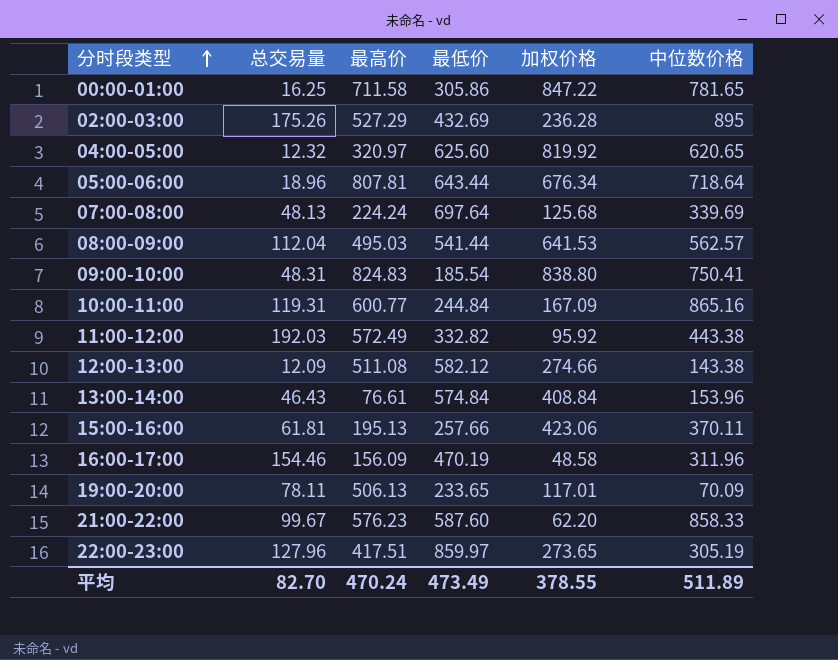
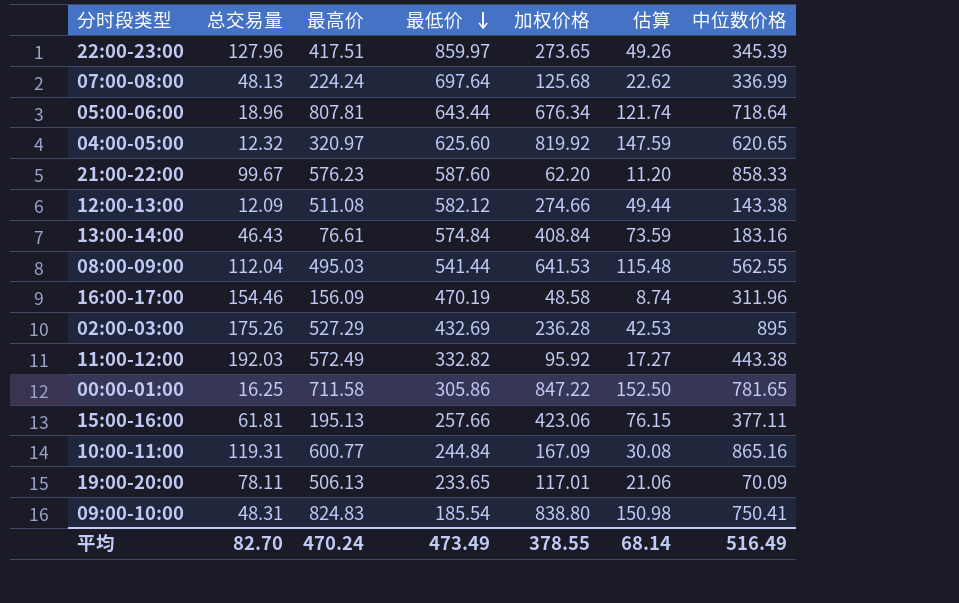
row order: 分时段类型 ascending -> 最低价 descending
column 估算 | formula: none -> [加权价格] * 0.18
22:00-23:00 | 中位数价格: 305.19 -> 345.39
07:00-08:00 | 中位数价格: 339.69 -> 336.99
13:00-14:00 | 中位数价格: 153.96 -> 183.16
08:00-09:00 | 中位数价格: 562.57 -> 562.55
15:00-16:00 | 中位数价格: 370.11 -> 377.11
平均 | 中位数价格: 511.89 -> 516.49

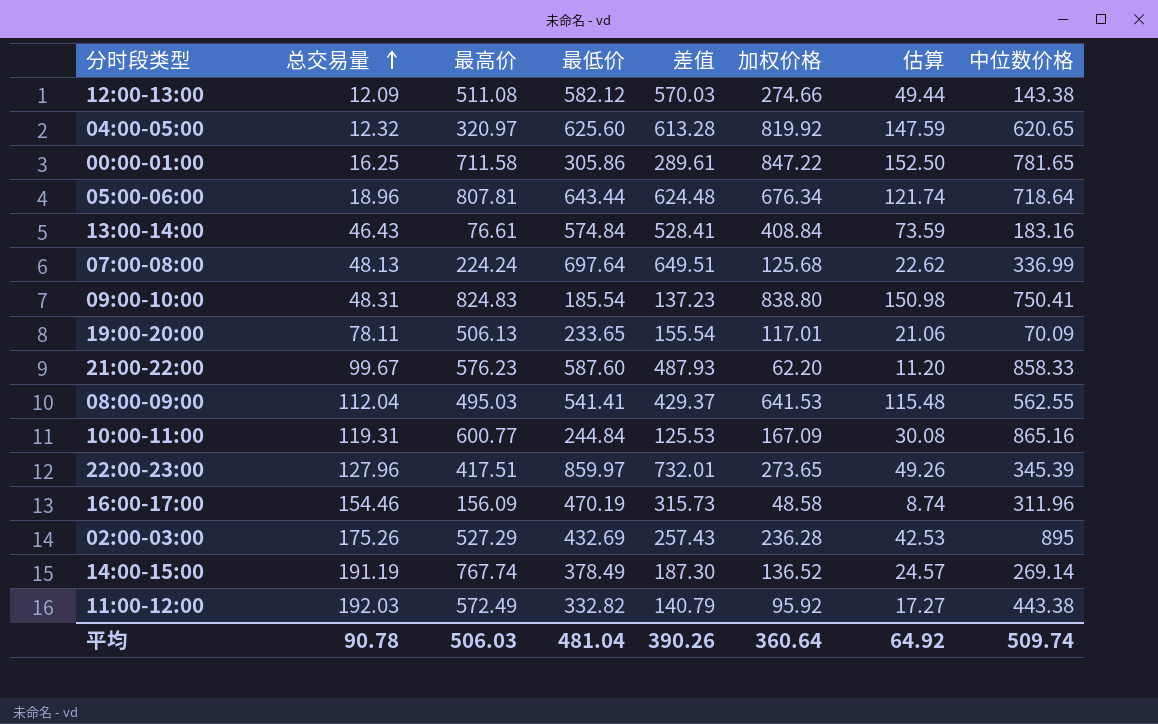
row order: 最低价 descending -> 总交易量 ascending
column 差值 | formula: none -> [最低价] - [总交易量]
row 15:00-16:00: 61.81 | 195.13 | 257.66 | 423.06 | 76.15 | 377.11 -> none
08:00-09:00 | 最低价: 541.44 -> 541.41
row 14:00-15:00: none -> 191.19 | 767.74 | 378.49 | 187.30 | 136.52 | 24.57 | 269.14
平均 | 总交易量: 82.70 -> 90.78
平均 | 最高价: 470.24 -> 506.03
平均 | 最低价: 473.49 -> 481.04
平均 | 加权价格: 378.55 -> 360.64
平均 | 估算: 68.14 -> 64.92
平均 | 中位数价格: 516.49 -> 509.74

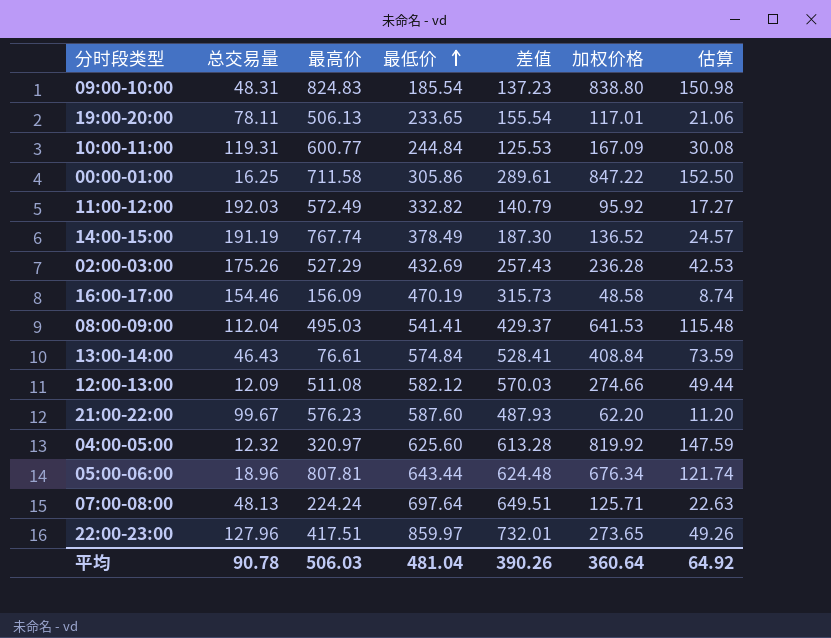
row order: 总交易量 ascending -> 最低价 ascending
column 中位数价格 | position: 8 -> none
07:00-08:00 | 加权价格: 125.68 -> 125.71
07:00-08:00 | 估算: 22.62 -> 22.63

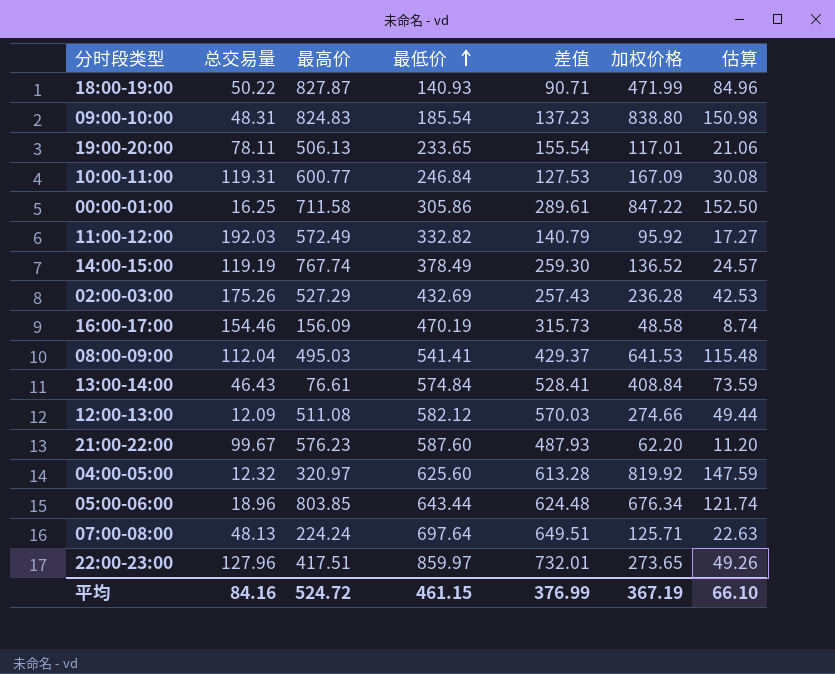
row 18:00-19:00: none -> 50.22 | 827.87 | 140.93 | 90.71 | 471.99 | 84.96
10:00-11:00 | 最低价: 244.84 -> 246.84
10:00-11:00 | 差值: 125.53 -> 127.53
14:00-15:00 | 总交易量: 191.19 -> 119.19
14:00-15:00 | 差值: 187.30 -> 259.30
05:00-06:00 | 最高价: 807.81 -> 803.85
平均 | 总交易量: 90.78 -> 84.16
平均 | 最高价: 506.03 -> 524.72
平均 | 最低价: 481.04 -> 461.15
平均 | 差值: 390.26 -> 376.99
平均 | 加权价格: 360.64 -> 367.19
平均 | 估算: 64.92 -> 66.10

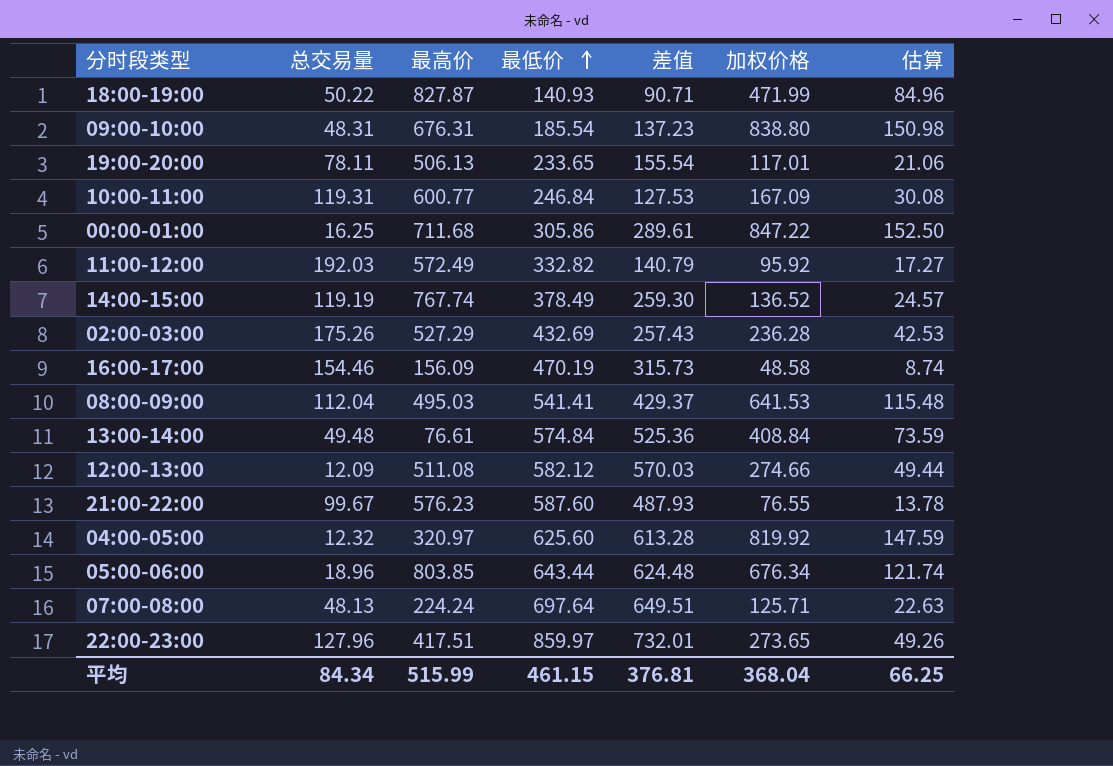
09:00-10:00 | 最高价: 824.83 -> 676.31
00:00-01:00 | 最高价: 711.58 -> 711.68
13:00-14:00 | 总交易量: 46.43 -> 49.48
13:00-14:00 | 差值: 528.41 -> 525.36
21:00-22:00 | 加权价格: 62.20 -> 76.55
21:00-22:00 | 估算: 11.20 -> 13.78
平均 | 总交易量: 84.16 -> 84.34
平均 | 最高价: 524.72 -> 515.99
平均 | 差值: 376.99 -> 376.81
平均 | 加权价格: 367.19 -> 368.04
平均 | 估算: 66.10 -> 66.25

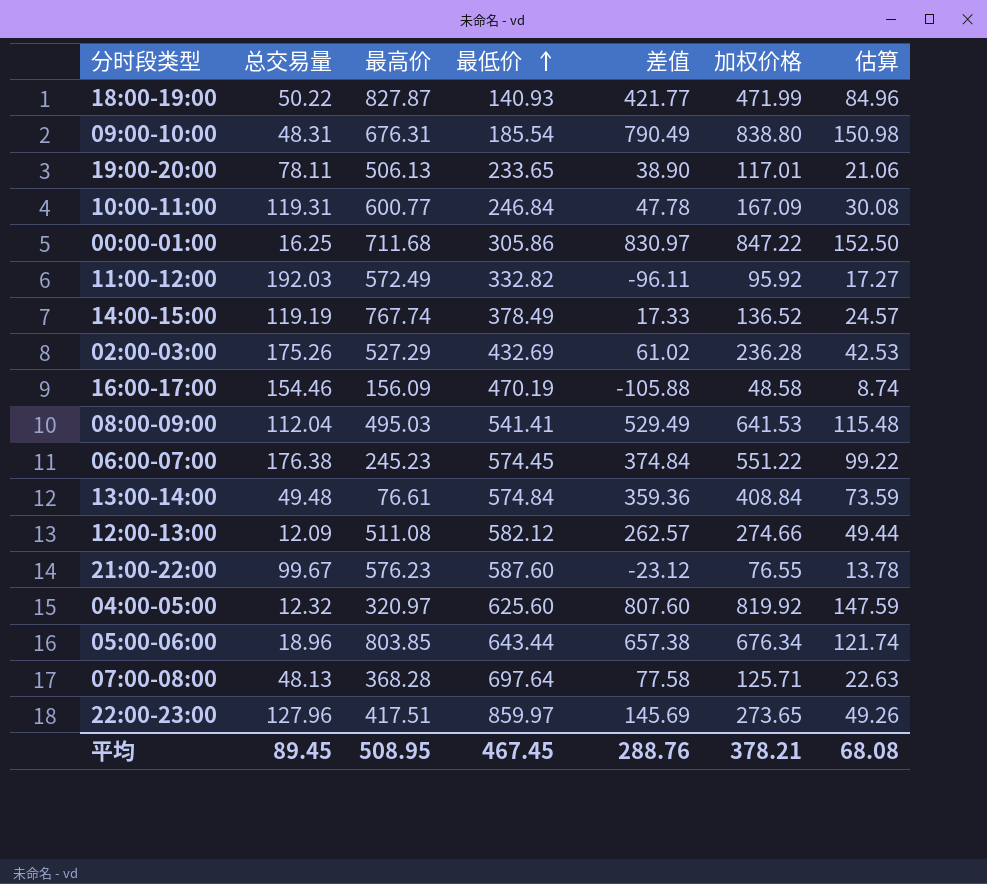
column 差值 | formula: [最低价] - [总交易量] -> [加权价格] - [总交易量]
row 06:00-07:00: none -> 176.38 | 245.23 | 574.45 | 374.84 | 551.22 | 99.22
07:00-08:00 | 最高价: 224.24 -> 368.28
平均 | 总交易量: 84.34 -> 89.45
平均 | 最高价: 515.99 -> 508.95
平均 | 最低价: 461.15 -> 467.45
平均 | 差值: 376.81 -> 288.76
平均 | 加权价格: 368.04 -> 378.21
平均 | 估算: 66.25 -> 68.08

